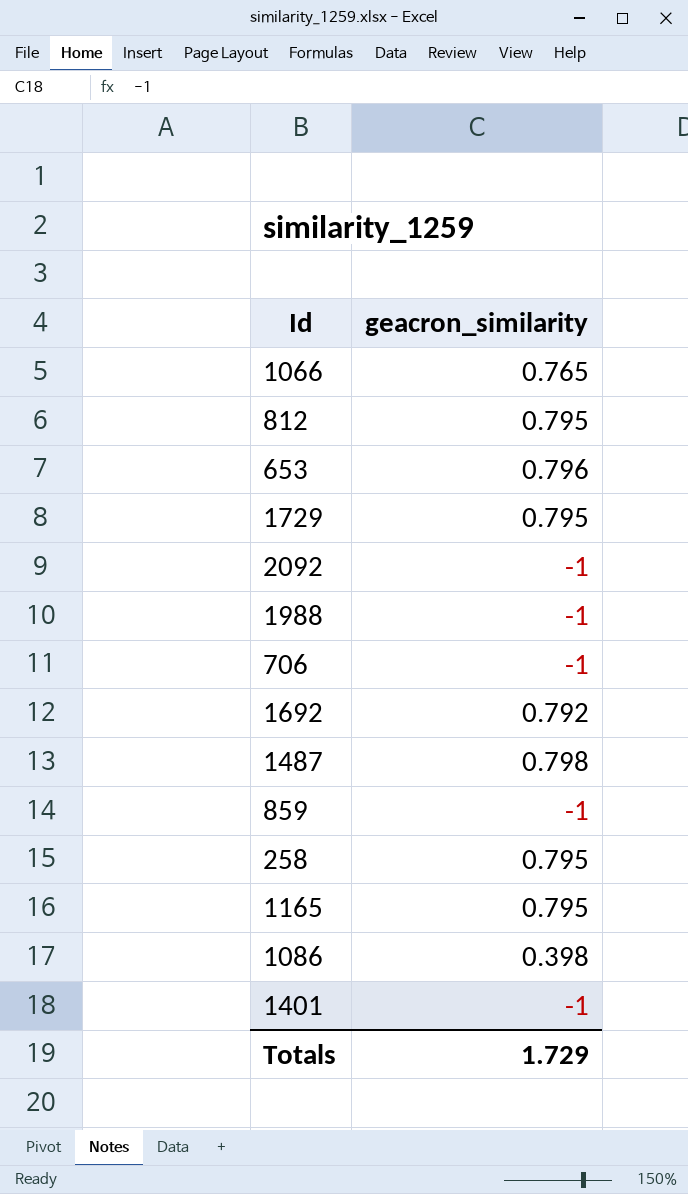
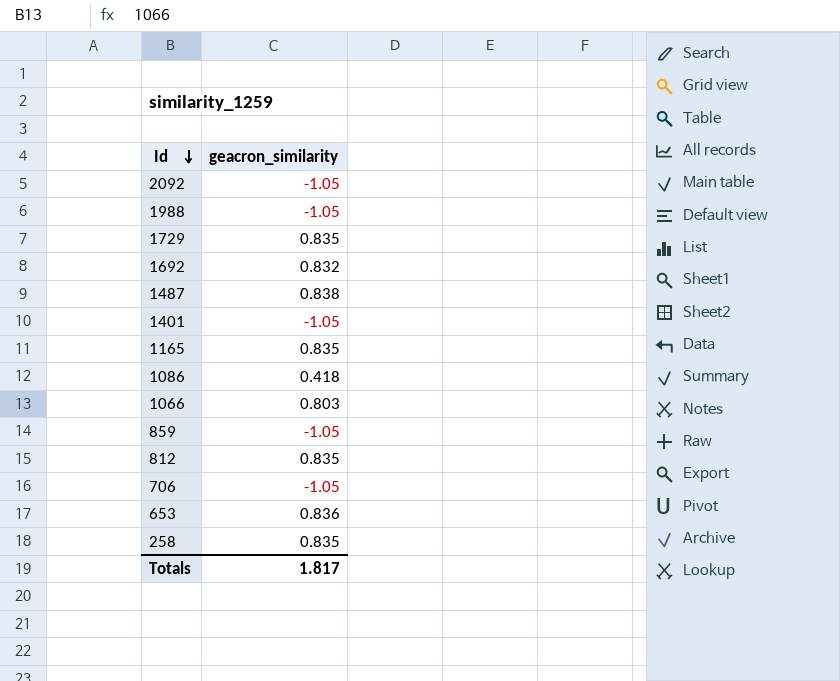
row order: none -> Id descending
2092 | geacron_similarity: -1 -> -1.05
1988 | geacron_similarity: -1 -> -1.05
1729 | geacron_similarity: 0.795 -> 0.835
1692 | geacron_similarity: 0.792 -> 0.832
1487 | geacron_similarity: 0.798 -> 0.838
1401 | geacron_similarity: -1 -> -1.05
1165 | geacron_similarity: 0.795 -> 0.835
1086 | geacron_similarity: 0.398 -> 0.418
1066 | geacron_similarity: 0.765 -> 0.803
859 | geacron_similarity: -1 -> -1.05
812 | geacron_similarity: 0.795 -> 0.835
706 | geacron_similarity: -1 -> -1.05
653 | geacron_similarity: 0.796 -> 0.836
258 | geacron_similarity: 0.795 -> 0.835
Totals | geacron_similarity: 1.729 -> 1.817

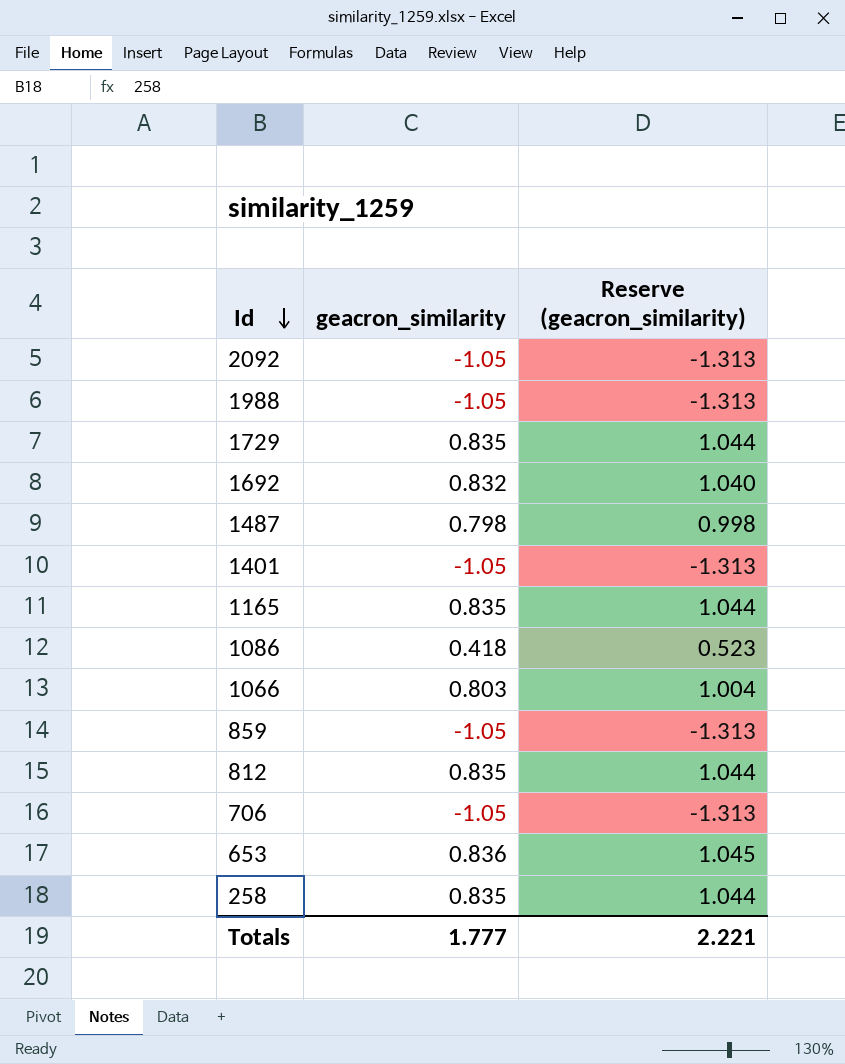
column Reserve (geacron_similarity) | formula: none -> [geacron_similarity] * 1.25
1487 | geacron_similarity: 0.838 -> 0.798
Totals | geacron_similarity: 1.817 -> 1.777

